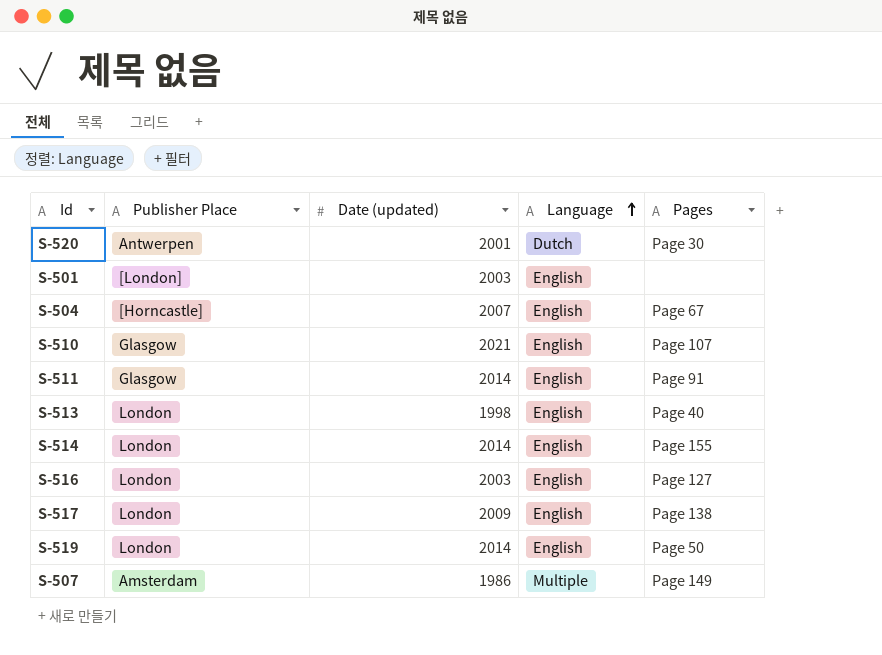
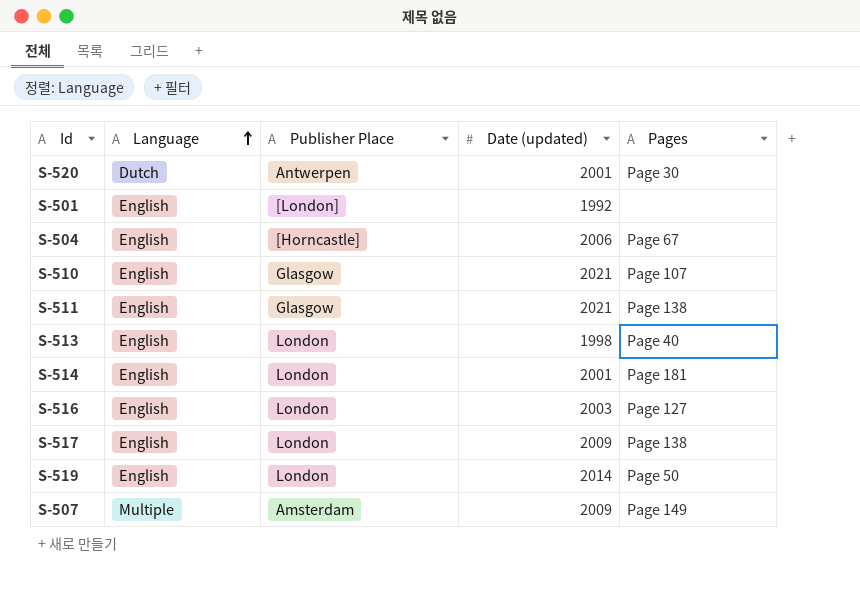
column Language | position: 4 -> 2
S-501 | Date (updated): 2003 -> 1992
S-504 | Date (updated): 2007 -> 2006
S-511 | Date (updated): 2014 -> 2021
S-511 | Pages: Page 91 -> Page 138
S-514 | Date (updated): 2014 -> 2001
S-514 | Pages: Page 155 -> Page 181
S-507 | Date (updated): 1986 -> 2009

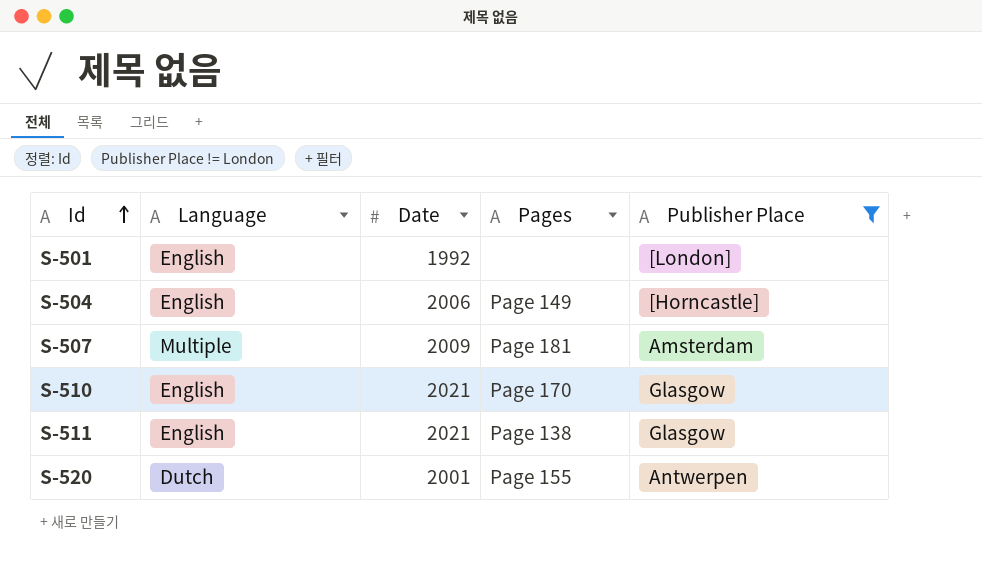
filter: none -> Publisher Place != London
row order: Language ascending -> Id ascending
column name: Date (updated) -> Date
column Publisher Place | position: 3 -> 5
S-504 | Pages: Page 67 -> Page 149
S-507 | Pages: Page 149 -> Page 181
S-510 | Pages: Page 107 -> Page 170
S-520 | Pages: Page 30 -> Page 155

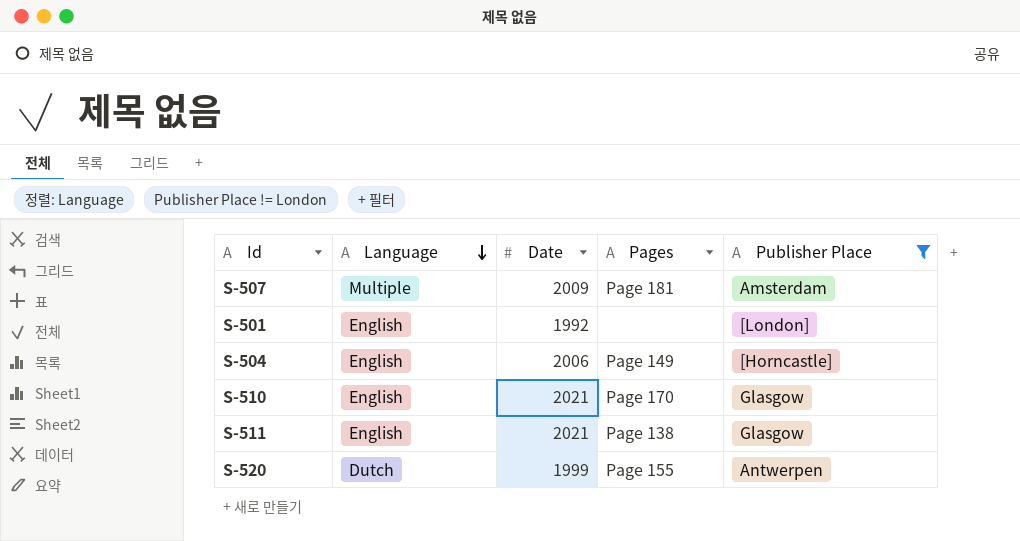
row order: Id ascending -> Language descending
S-520 | Date: 2001 -> 1999

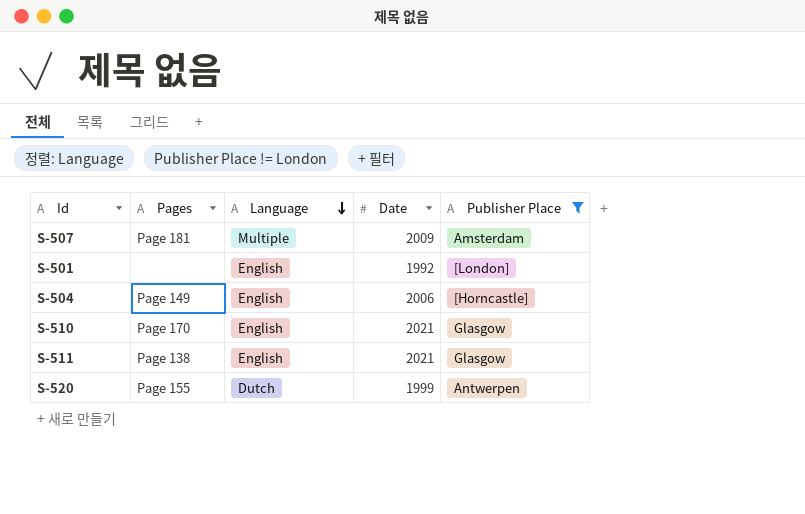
column Pages | position: 4 -> 2

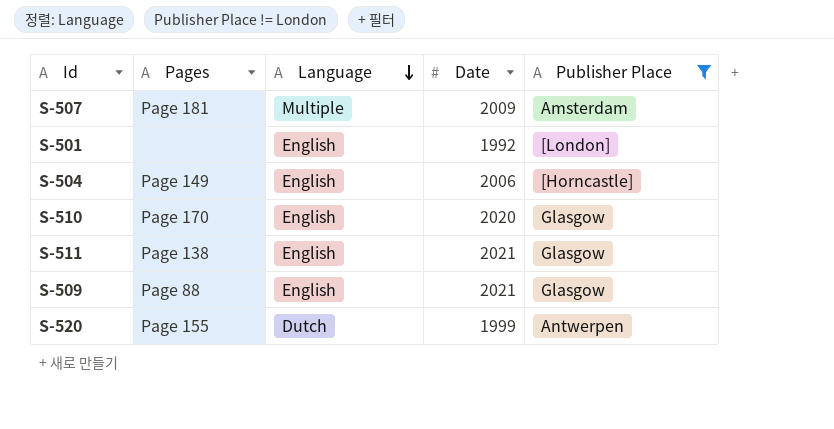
S-510 | Date: 2021 -> 2020
row S-509: none -> Page 88 | English | 2021 | Glasgow

